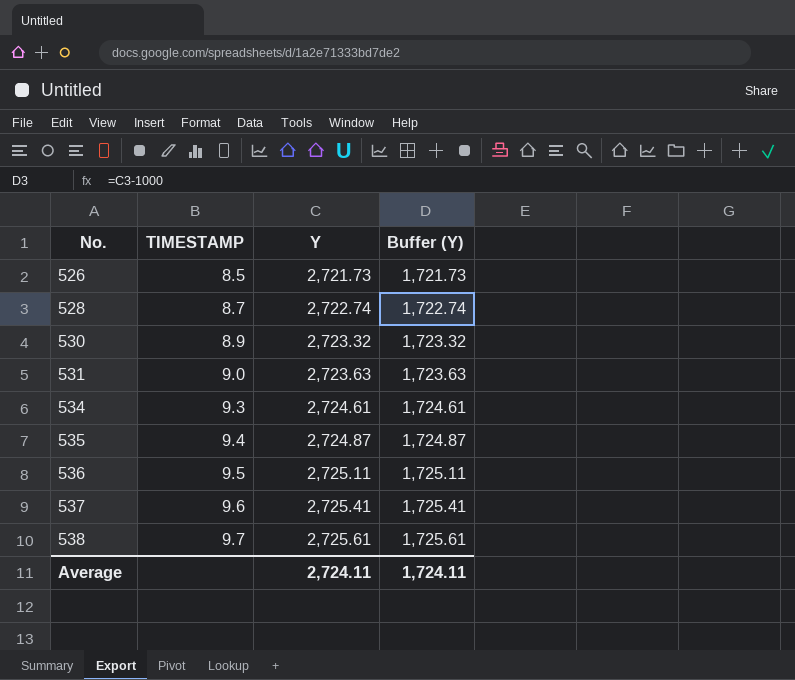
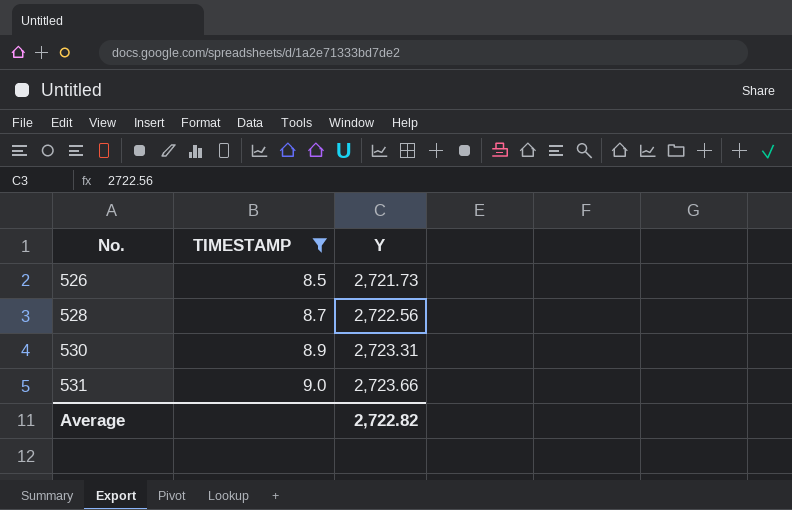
filter: none -> TIMESTAMP <= 9.0
column Buffer (Y) | formula: [Y] - 1000 -> none
528 | Y: 2,722.74 -> 2,722.56
530 | Y: 2,723.32 -> 2,723.31
531 | Y: 2,723.63 -> 2,723.66
Average | Y: 2,724.11 -> 2,722.82

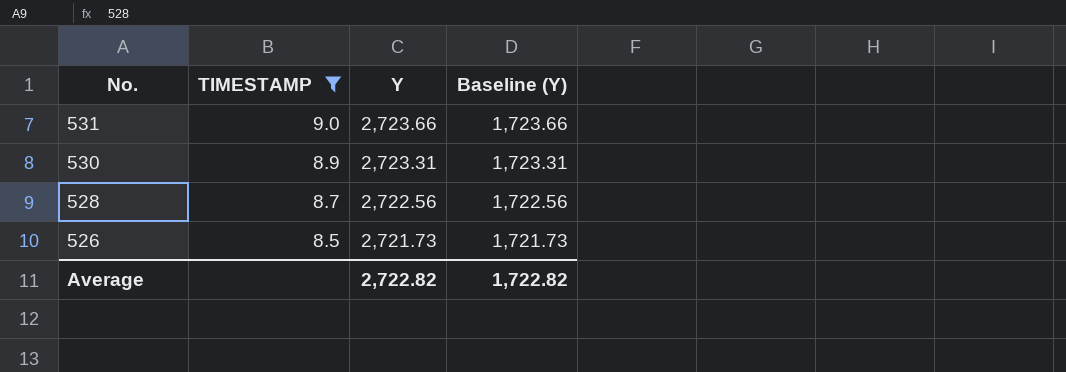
row order: No. ascending -> No. descending
column Baseline (Y) | formula: none -> [Y] - 1000

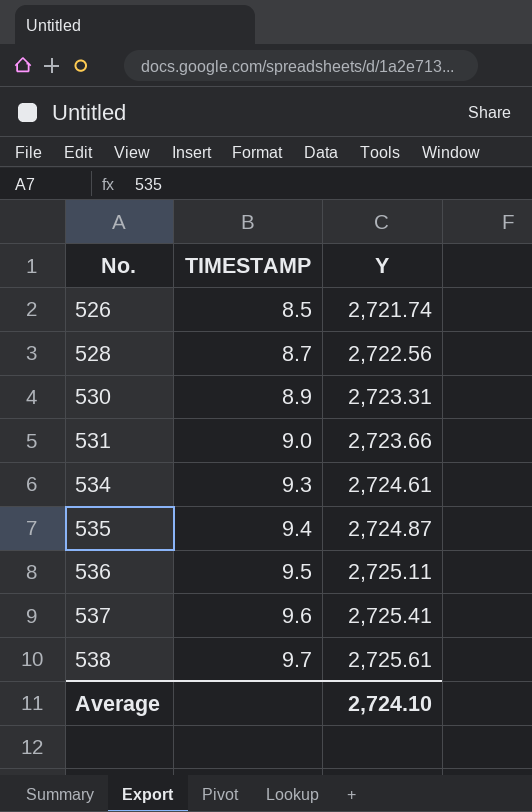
filter: TIMESTAMP <= 9.0 -> none
row order: No. descending -> No. ascending
column Baseline (Y) | formula: [Y] - 1000 -> none
526 | Y: 2,721.73 -> 2,721.74
Average | Y: 2,722.82 -> 2,724.10

